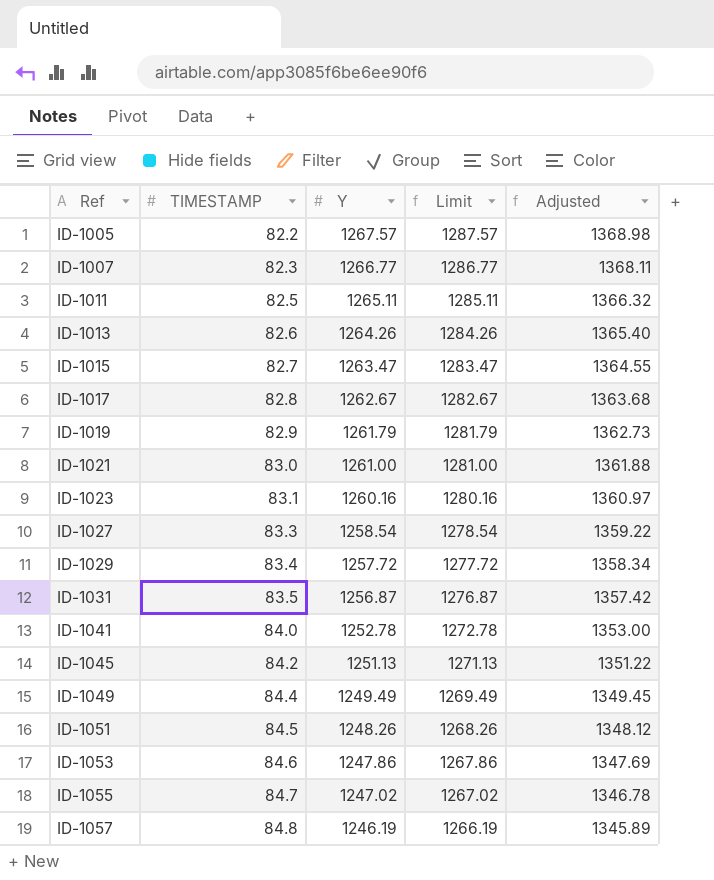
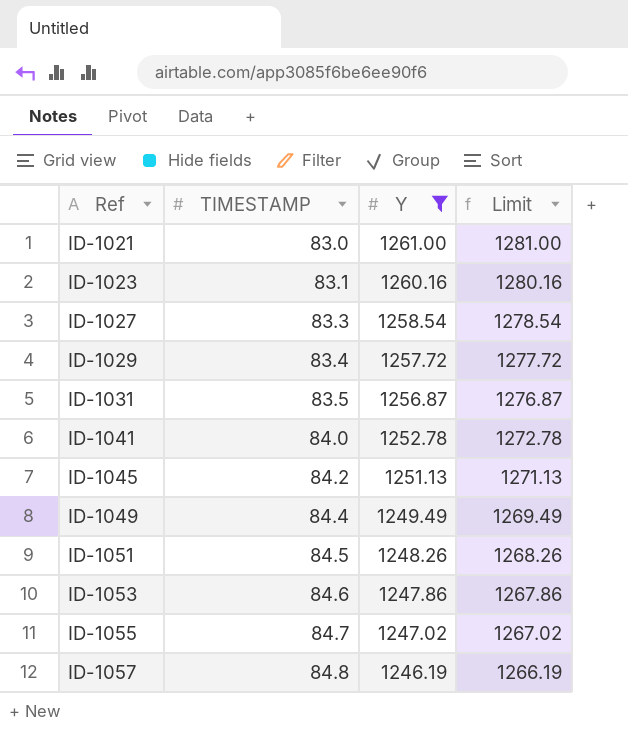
filter: none -> Y <= 1261.00
column Adjusted | formula: [Y] * 1.08 -> none

